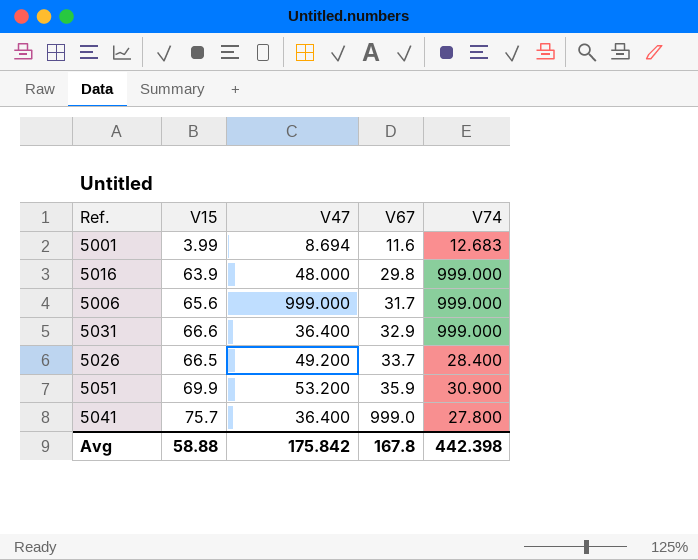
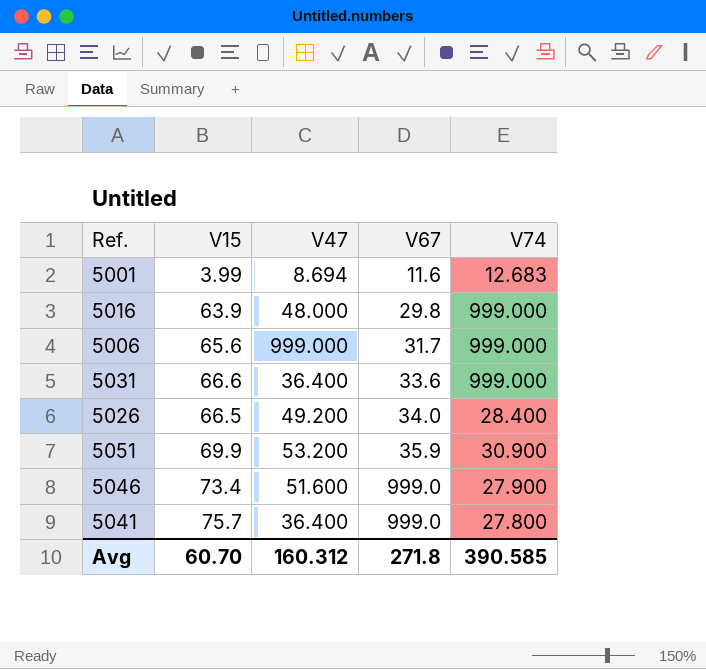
5031 | V67: 32.9 -> 33.6
5026 | V67: 33.7 -> 34.0
row 5046: none -> 73.4 | 51.600 | 999.0 | 27.900
Avg | V15: 58.88 -> 60.70
Avg | V47: 175.842 -> 160.312
Avg | V67: 167.8 -> 271.8
Avg | V74: 442.398 -> 390.585

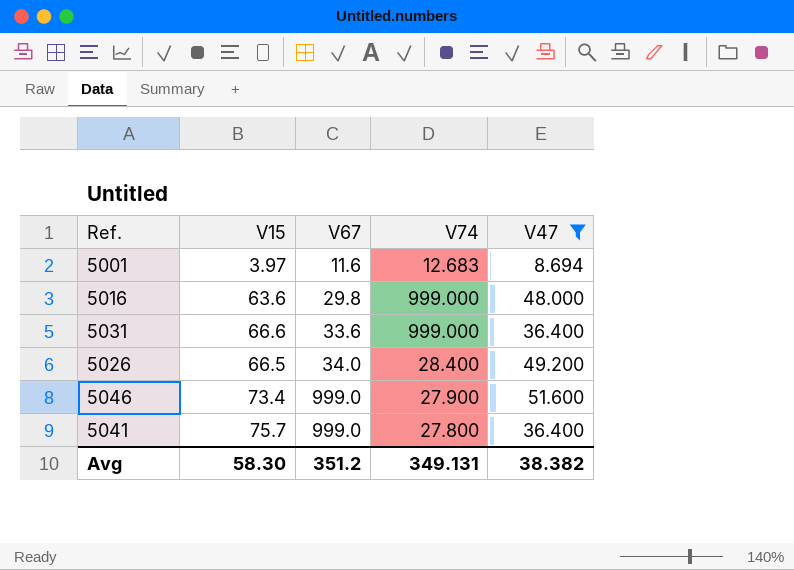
filter: none -> V47 <= 51.600
column V47 | position: 3 -> 5
5001 | V15: 3.99 -> 3.97
5016 | V15: 63.9 -> 63.6
Avg | V15: 60.70 -> 58.30
Avg | V67: 271.8 -> 351.2
Avg | V74: 390.585 -> 349.131
Avg | V47: 160.312 -> 38.382

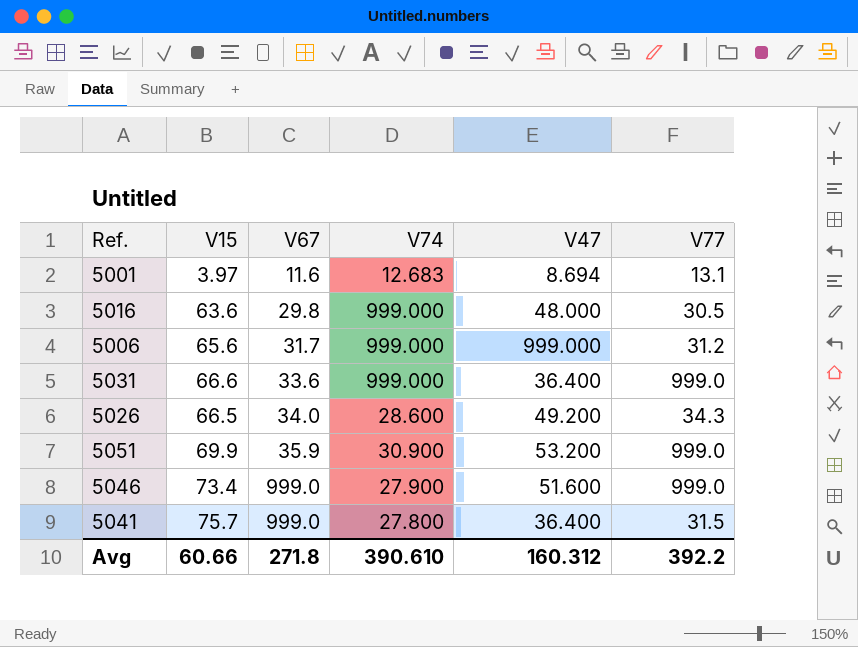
filter: V47 <= 51.600 -> none
column V77 | position: none -> 6
5026 | V74: 28.400 -> 28.600
Avg | V15: 58.30 -> 60.66
Avg | V67: 351.2 -> 271.8
Avg | V74: 349.131 -> 390.610
Avg | V47: 38.382 -> 160.312

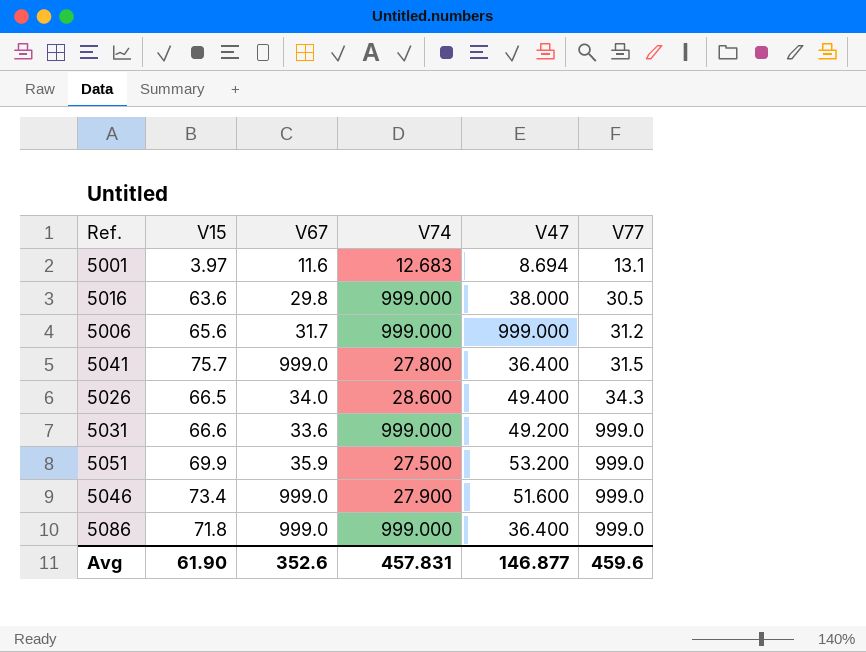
row order: V67 ascending -> V77 ascending
5016 | V47: 48.000 -> 38.000
5026 | V47: 49.200 -> 49.400
5031 | V47: 36.400 -> 49.200
5051 | V74: 30.900 -> 27.500
row 5086: none -> 71.8 | 999.0 | 999.000 | 36.400 | 999.0
Avg | V15: 60.66 -> 61.90
Avg | V67: 271.8 -> 352.6
Avg | V74: 390.610 -> 457.831
Avg | V47: 160.312 -> 146.877
Avg | V77: 392.2 -> 459.6

